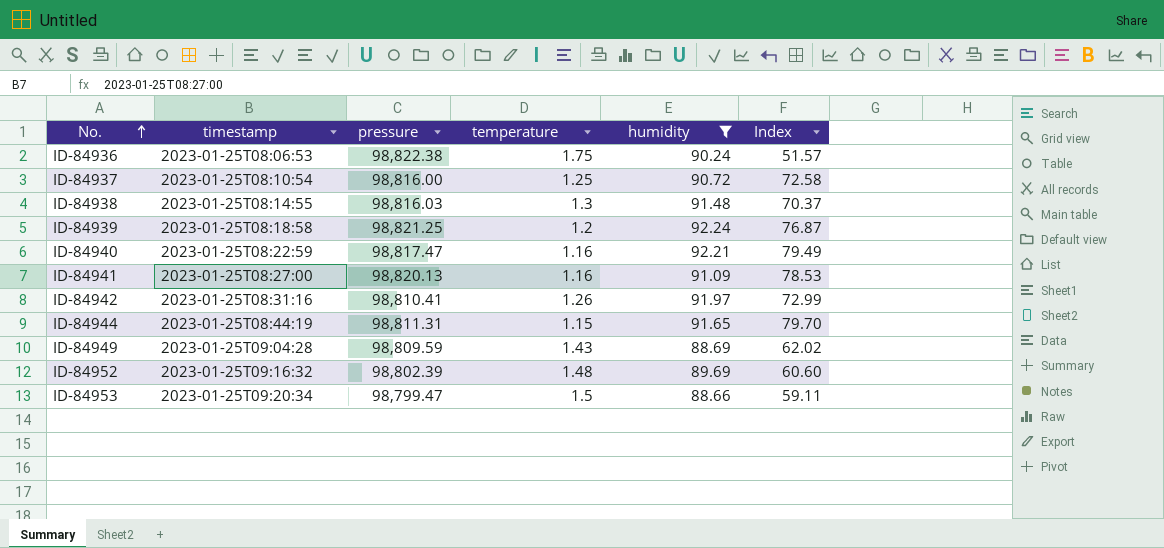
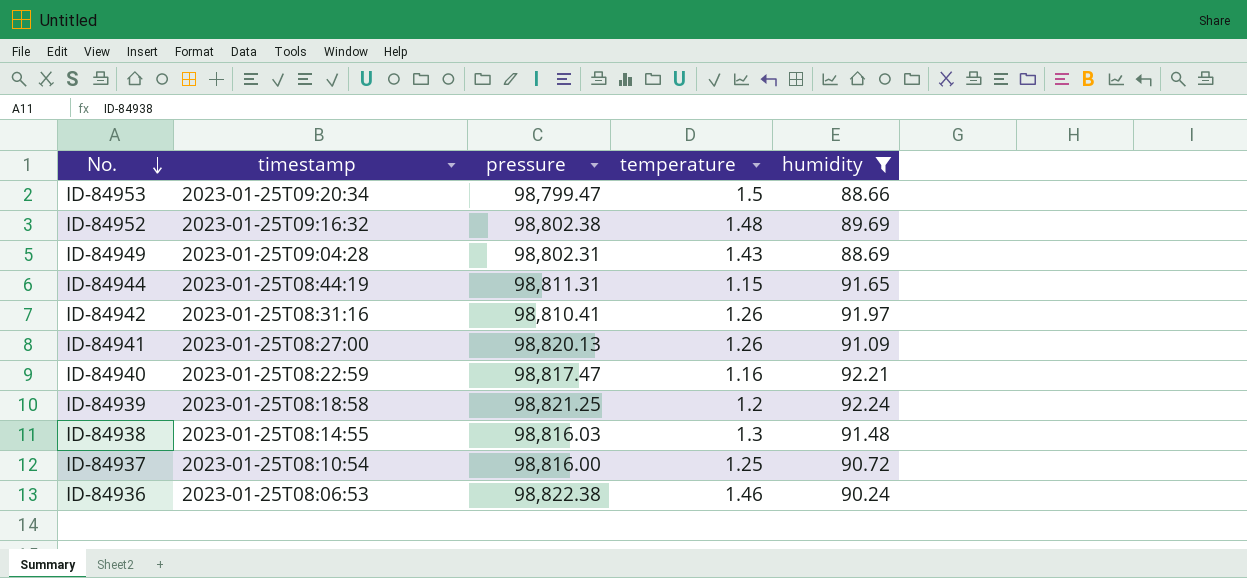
row order: No. ascending -> No. descending
column Index | formula: [humidity] / [temperature] -> none
ID-84952 | pressure: 98,802.39 -> 98,802.38
ID-84949 | pressure: 98,809.59 -> 98,802.31
ID-84941 | temperature: 1.16 -> 1.26
ID-84936 | temperature: 1.75 -> 1.46

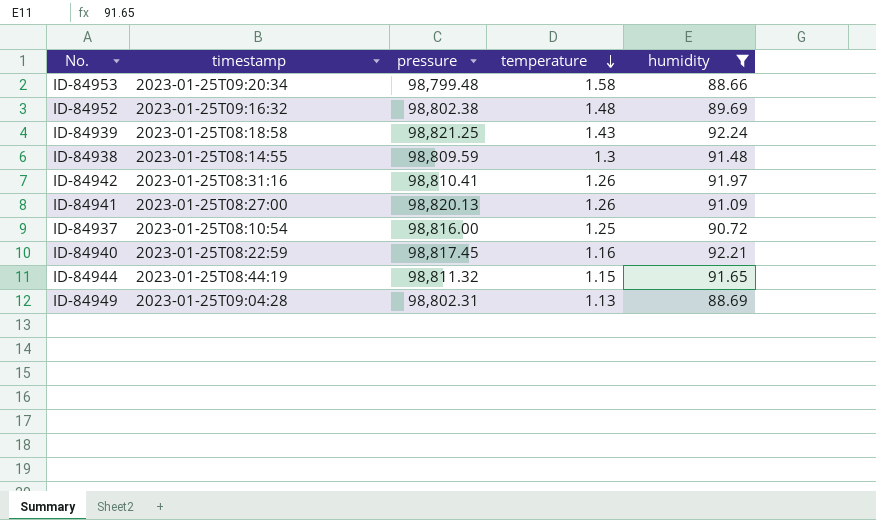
row order: No. descending -> temperature descending
row ID-84936: 2023-01-25T08:06:53 | 98,822.38 | 1.46 | 90.24 -> none
ID-84953 | pressure: 98,799.47 -> 98,799.48
ID-84953 | temperature: 1.5 -> 1.58
ID-84939 | temperature: 1.2 -> 1.43
ID-84938 | pressure: 98,816.03 -> 98,809.59
ID-84940 | pressure: 98,817.47 -> 98,817.45
ID-84944 | pressure: 98,811.31 -> 98,811.32
ID-84949 | temperature: 1.43 -> 1.13

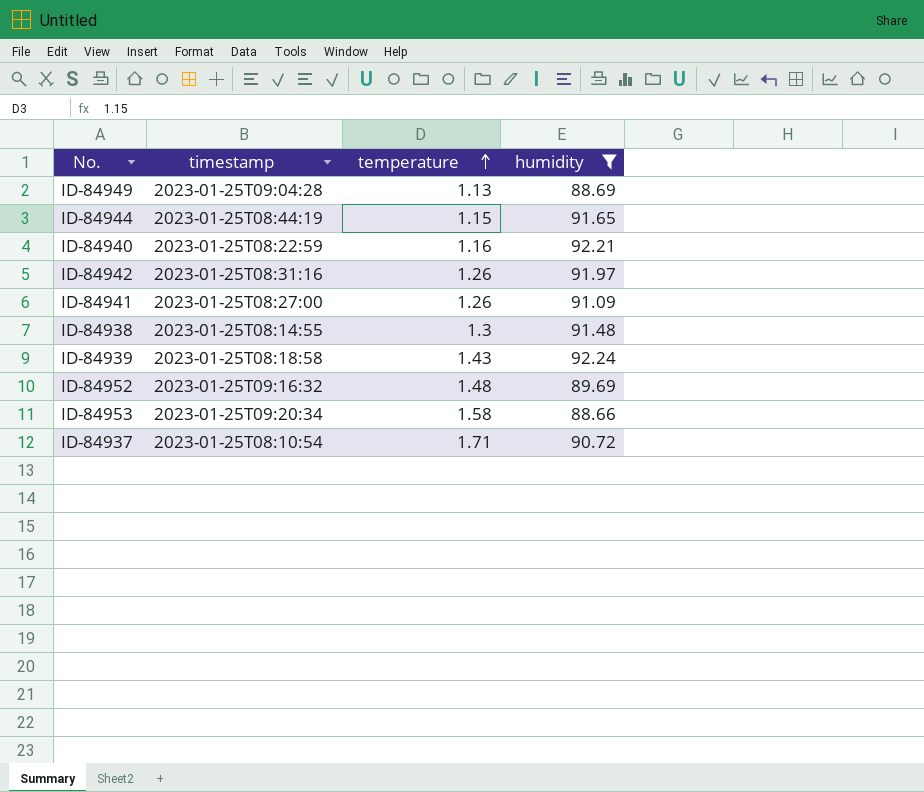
row order: temperature descending -> temperature ascending
column pressure | position: 3 -> none
ID-84937 | temperature: 1.25 -> 1.71

